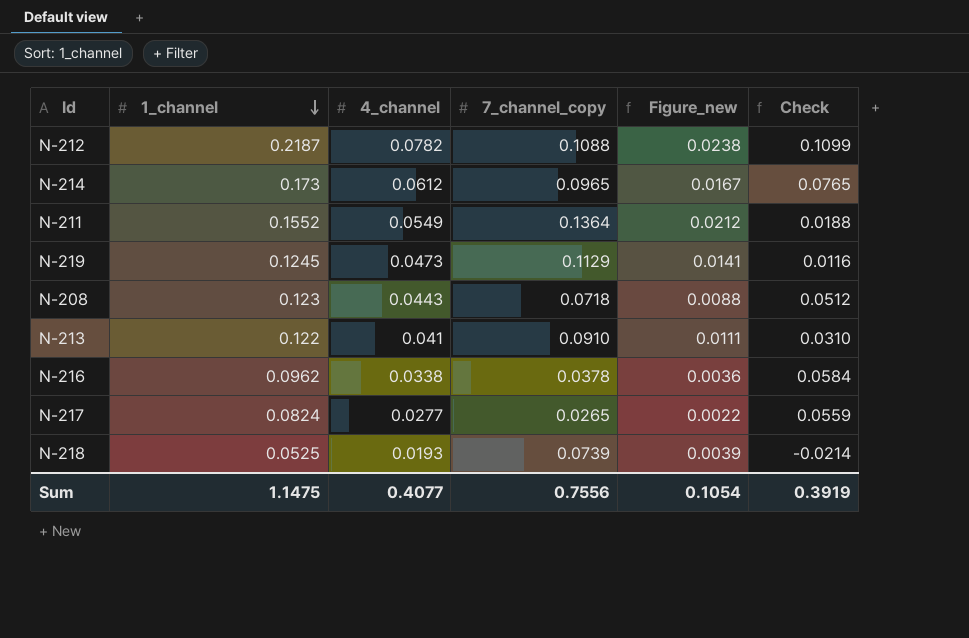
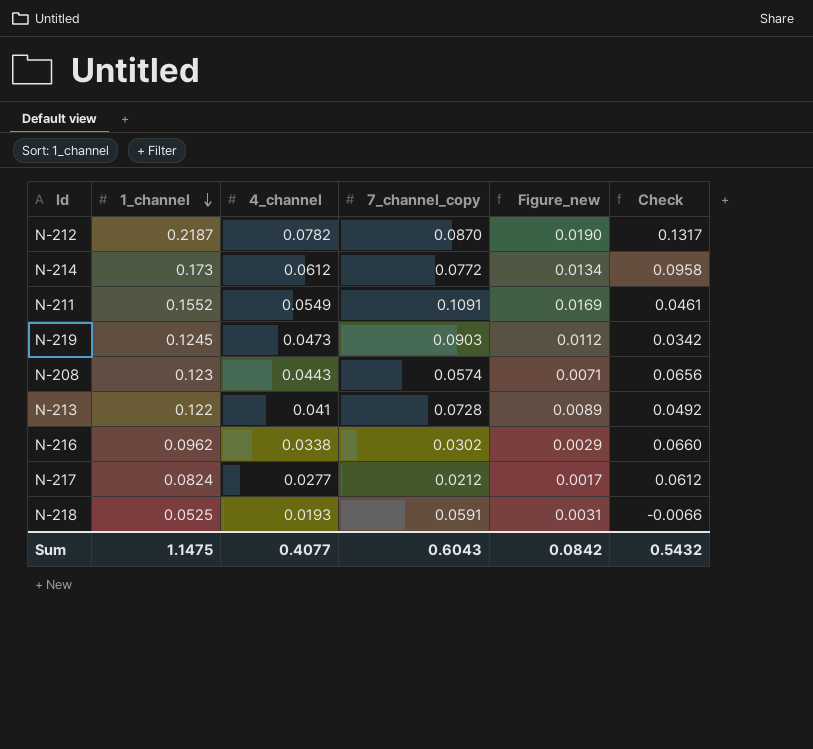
N-212 | 7_channel_copy: 0.1088 -> 0.0870
N-212 | Figure_new: 0.0238 -> 0.0190
N-212 | Check: 0.1099 -> 0.1317
N-214 | 7_channel_copy: 0.0965 -> 0.0772
N-214 | Figure_new: 0.0167 -> 0.0134
N-214 | Check: 0.0765 -> 0.0958
N-211 | 7_channel_copy: 0.1364 -> 0.1091
N-211 | Figure_new: 0.0212 -> 0.0169
N-211 | Check: 0.0188 -> 0.0461
N-219 | 7_channel_copy: 0.1129 -> 0.0903
N-219 | Figure_new: 0.0141 -> 0.0112
N-219 | Check: 0.0116 -> 0.0342
N-208 | 7_channel_copy: 0.0718 -> 0.0574
N-208 | Figure_new: 0.0088 -> 0.0071
N-208 | Check: 0.0512 -> 0.0656
N-213 | 7_channel_copy: 0.0910 -> 0.0728
N-213 | Figure_new: 0.0111 -> 0.0089
N-213 | Check: 0.0310 -> 0.0492
N-216 | 7_channel_copy: 0.0378 -> 0.0302
N-216 | Figure_new: 0.0036 -> 0.0029
N-216 | Check: 0.0584 -> 0.0660
N-217 | 7_channel_copy: 0.0265 -> 0.0212
N-217 | Figure_new: 0.0022 -> 0.0017
N-217 | Check: 0.0559 -> 0.0612
N-218 | 7_channel_copy: 0.0739 -> 0.0591
N-218 | Figure_new: 0.0039 -> 0.0031
N-218 | Check: -0.0214 -> -0.0066
Sum | 7_channel_copy: 0.7556 -> 0.6043
Sum | Figure_new: 0.1054 -> 0.0842
Sum | Check: 0.3919 -> 0.5432

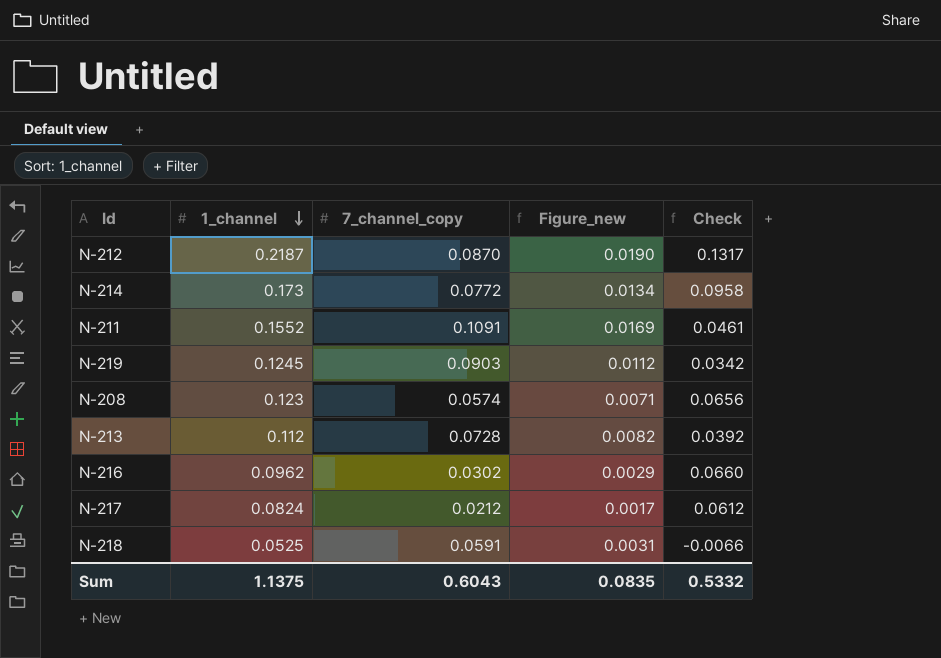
column 4_channel | position: 3 -> none
N-213 | 1_channel: 0.122 -> 0.112
N-213 | Figure_new: 0.0089 -> 0.0082
N-213 | Check: 0.0492 -> 0.0392
Sum | 1_channel: 1.1475 -> 1.1375
Sum | Figure_new: 0.0842 -> 0.0835
Sum | Check: 0.5432 -> 0.5332

